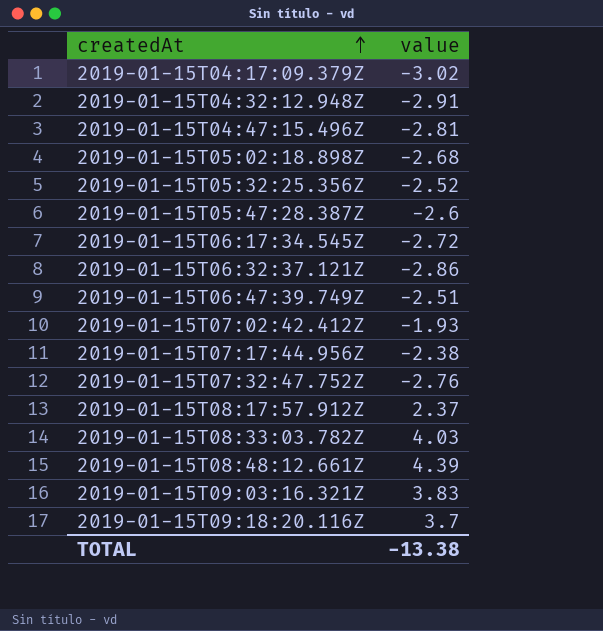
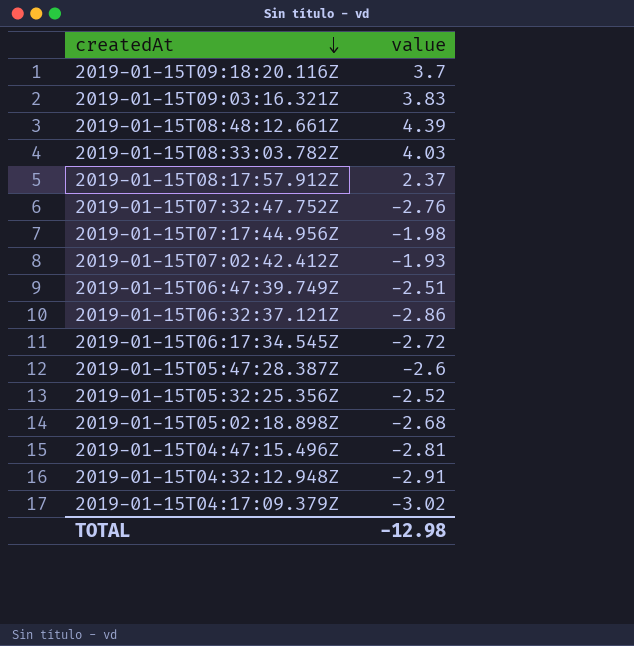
row order: createdAt ascending -> createdAt descending
2019-01-15T07:17:44.956Z | value: -2.38 -> -1.98
TOTAL | value: -13.38 -> -12.98

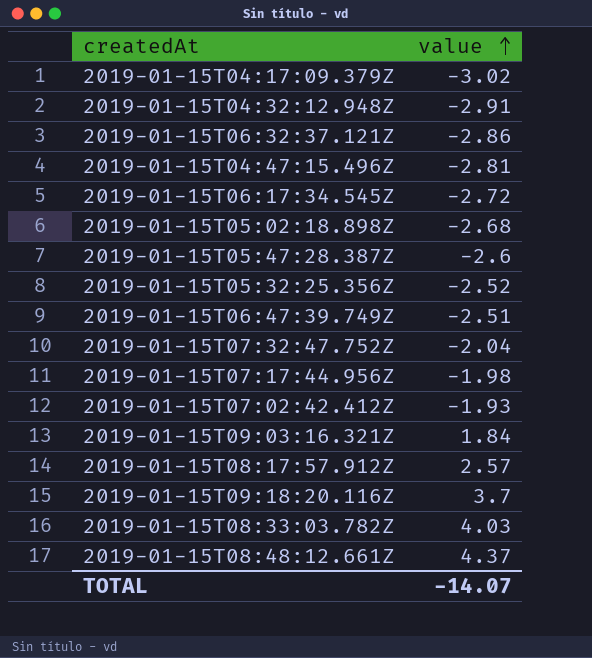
row order: createdAt descending -> value ascending
2019-01-15T07:32:47.752Z | value: -2.76 -> -2.04
2019-01-15T09:03:16.321Z | value: 3.83 -> 1.84
2019-01-15T08:17:57.912Z | value: 2.37 -> 2.57
2019-01-15T08:48:12.661Z | value: 4.39 -> 4.37
TOTAL | value: -12.98 -> -14.07

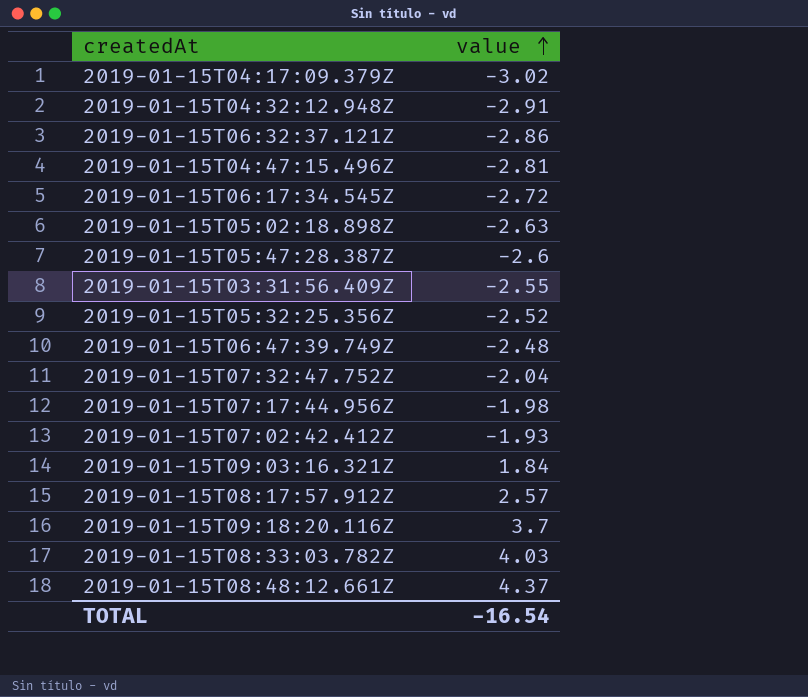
2019-01-15T05:02:18.898Z | value: -2.68 -> -2.63
row 2019-01-15T03:31:56.409Z: none -> -2.55
2019-01-15T06:47:39.749Z | value: -2.51 -> -2.48
TOTAL | value: -14.07 -> -16.54

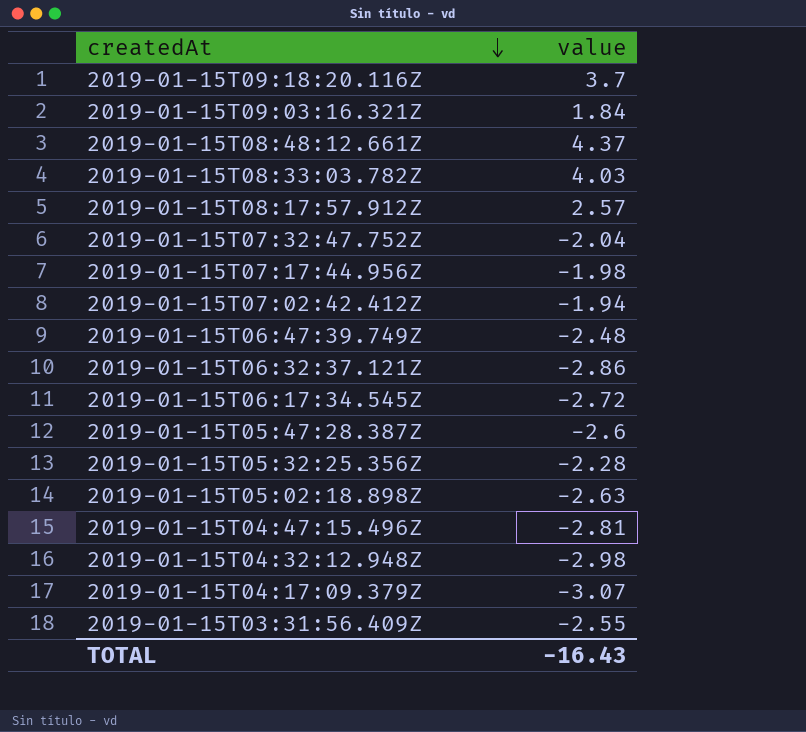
row order: value ascending -> createdAt descending
2019-01-15T07:02:42.412Z | value: -1.93 -> -1.94
2019-01-15T05:32:25.356Z | value: -2.52 -> -2.28
2019-01-15T04:32:12.948Z | value: -2.91 -> -2.98
2019-01-15T04:17:09.379Z | value: -3.02 -> -3.07
TOTAL | value: -16.54 -> -16.43

